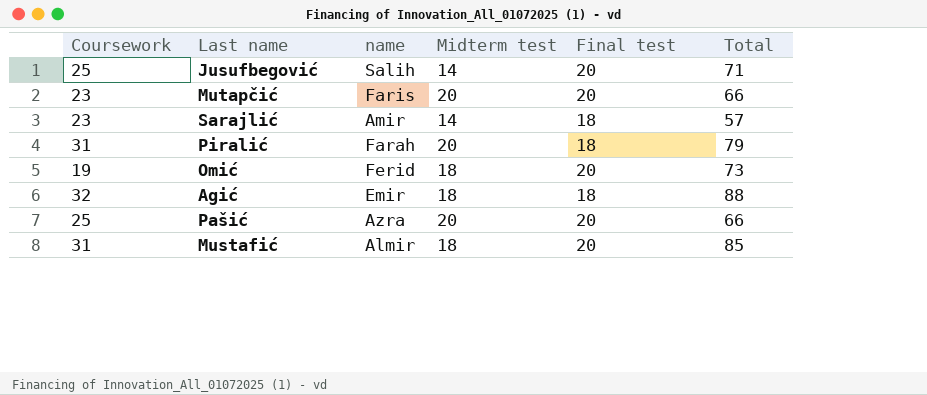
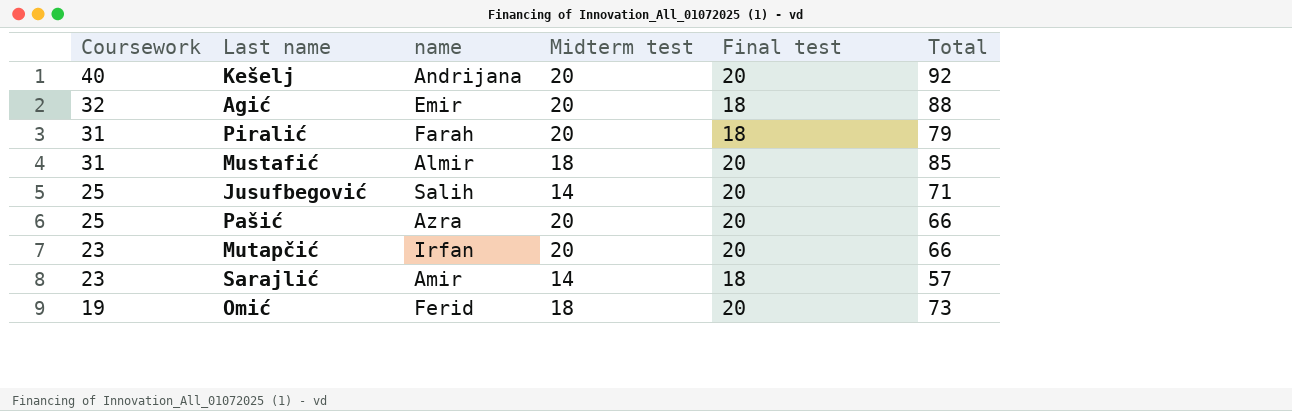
row order: none -> Coursework descending
row Kešelj: none -> 40 | Andrijana | 20 | 20 | 92
Agić | Midterm test: 18 -> 20
Mutapčić | name: Faris -> Irfan

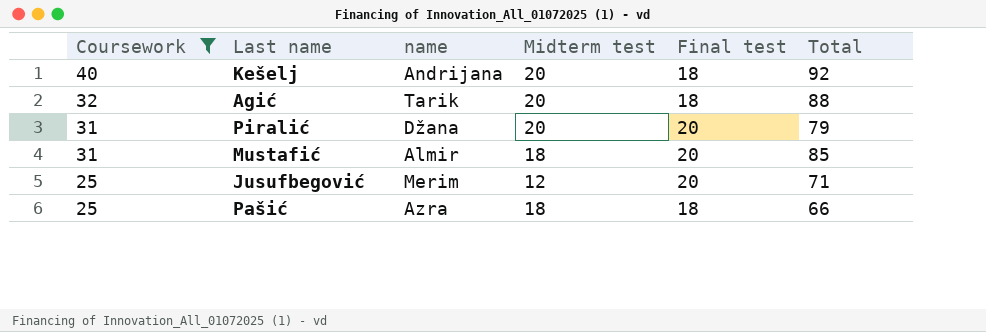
filter: none -> Coursework >= 25
Kešelj | Final test: 20 -> 18
Agić | name: Emir -> Tarik
Piralić | name: Farah -> Džana
Piralić | Final test: 18 -> 20
Jusufbegović | name: Salih -> Merim
Jusufbegović | Midterm test: 14 -> 12
Pašić | Midterm test: 20 -> 18
Pašić | Final test: 20 -> 18

